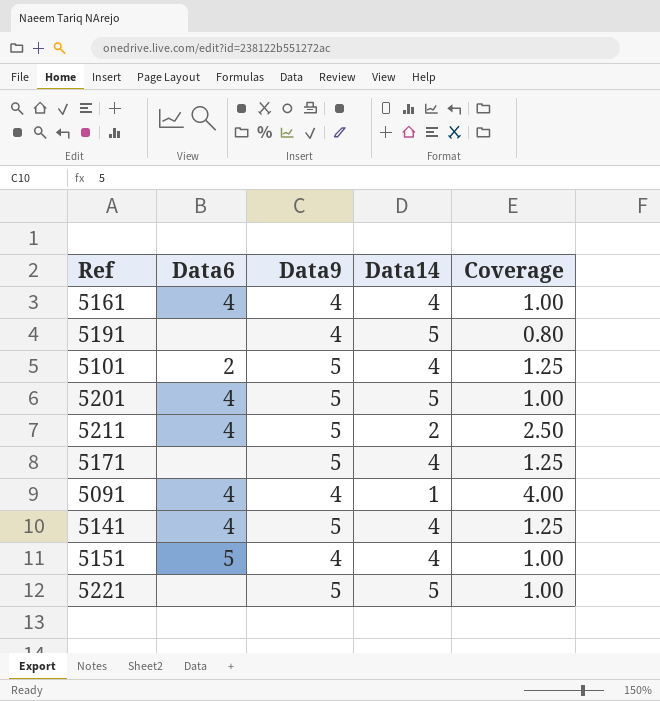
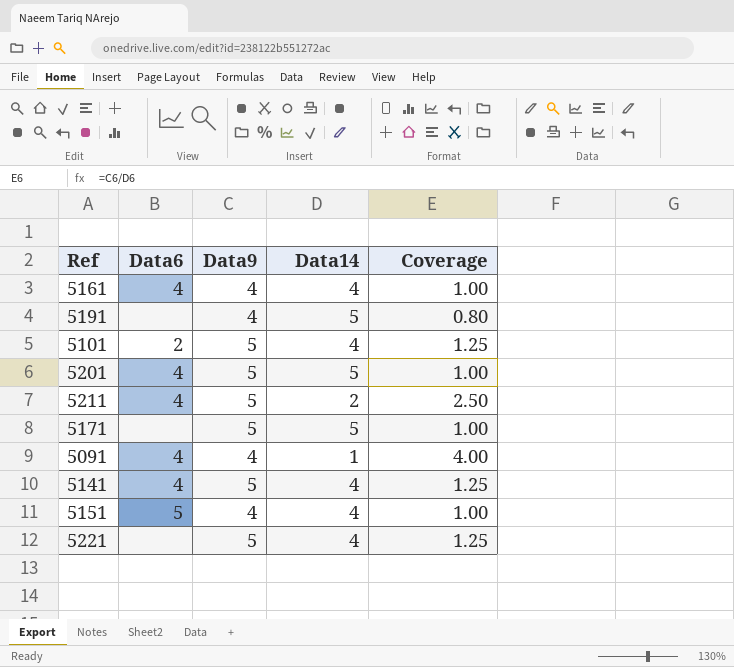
5171 | Data14: 4 -> 5
5171 | Coverage: 1.25 -> 1.00
5221 | Data14: 5 -> 4
5221 | Coverage: 1.00 -> 1.25

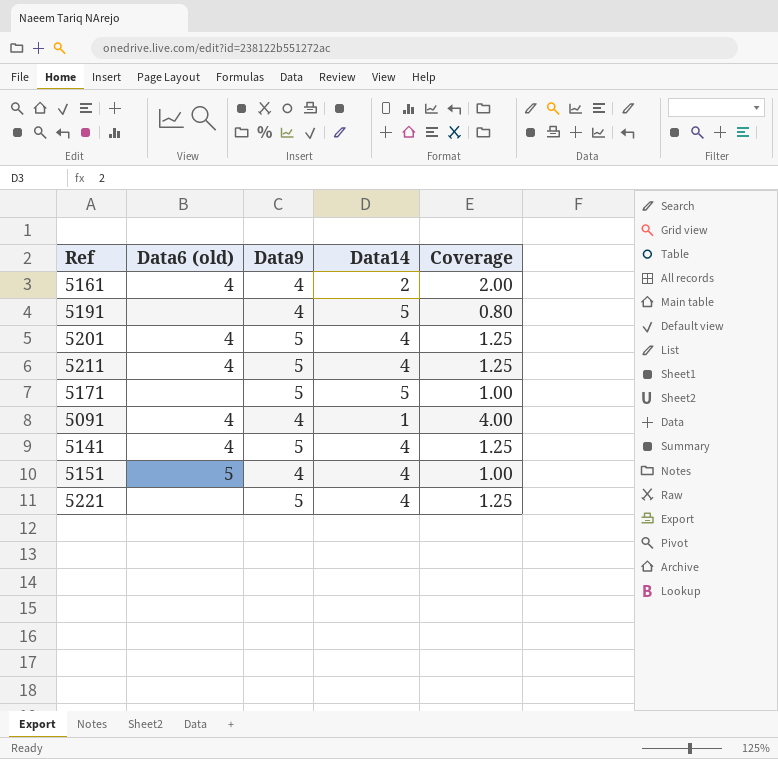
column name: Data6 -> Data6 (old)
row 5101: 2 | 5 | 4 | 1.25 -> none
5161 | Data14: 4 -> 2
5161 | Coverage: 1.00 -> 2.00
5201 | Data14: 5 -> 4
5201 | Coverage: 1.00 -> 1.25
5211 | Data14: 2 -> 4
5211 | Coverage: 2.50 -> 1.25

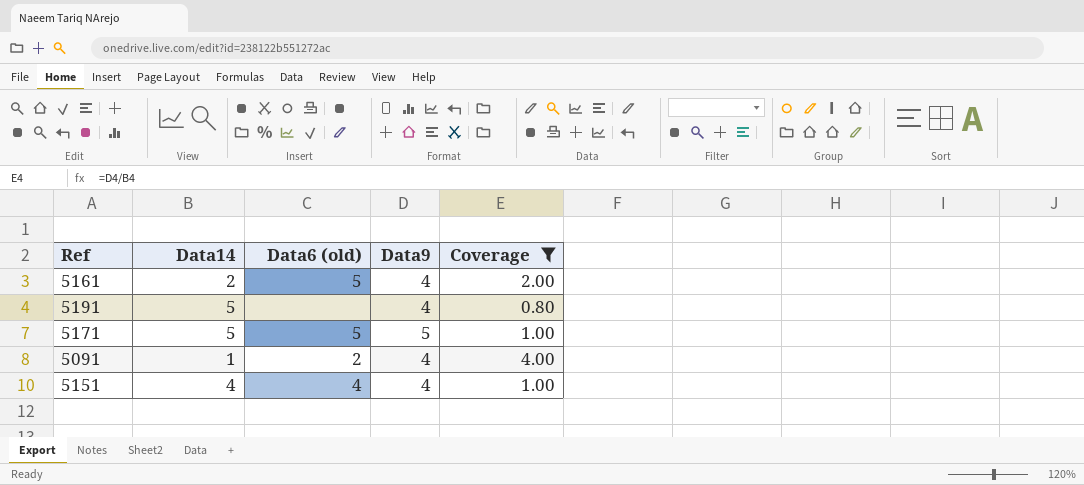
filter: none -> Coverage != 1.25
column Data14 | position: 4 -> 2
5161 | Data6 (old): 4 -> 5
5171 | Data6 (old): none -> 5
5091 | Data6 (old): 4 -> 2
5151 | Data6 (old): 5 -> 4

